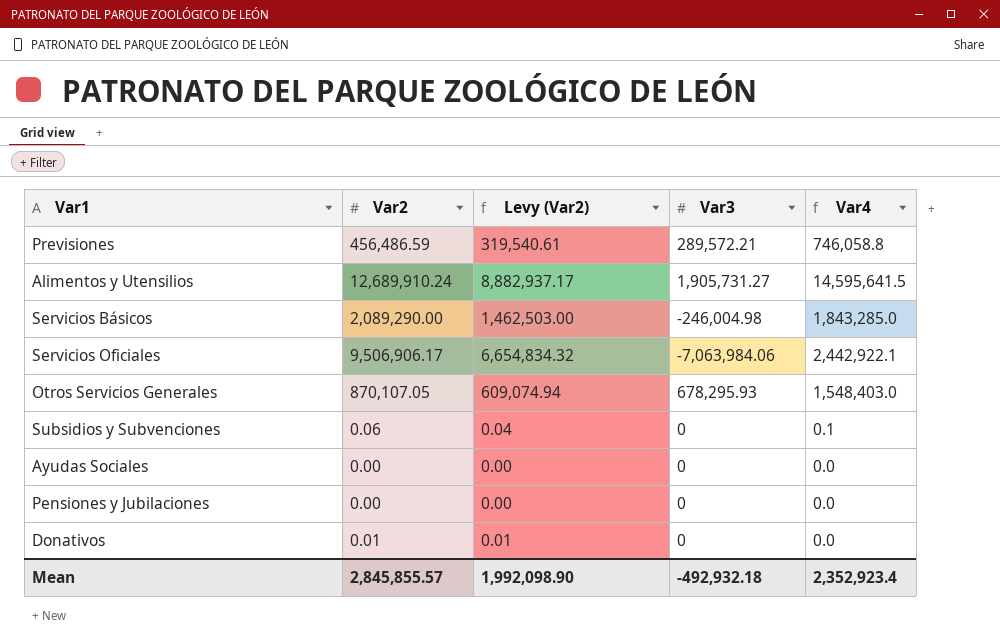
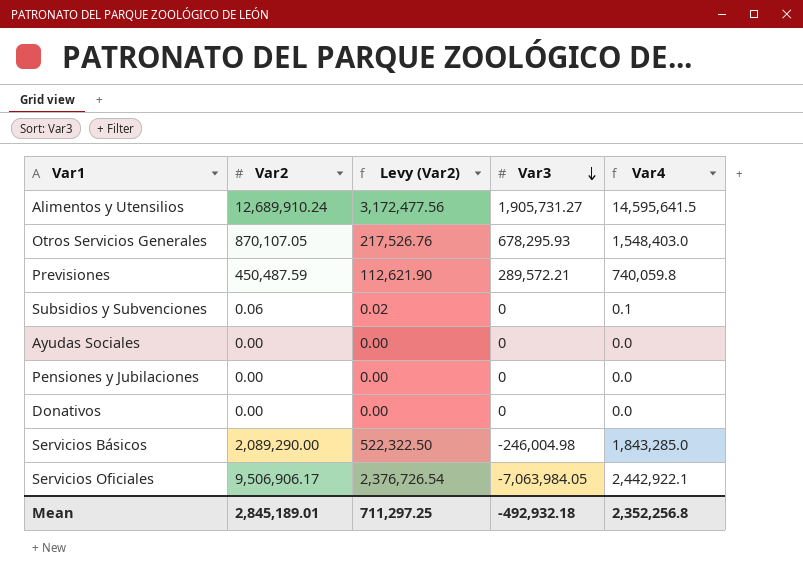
row order: none -> Var3 descending
column Levy (Var2) | formula: [Var2] * 0.7 -> [Var2] * 0.25
Previsiones | Var2: 456,486.59 -> 450,487.59
Previsiones | Var4: 746,058.8 -> 740,059.8
Donativos | Var2: 0.01 -> 0.00
Servicios Oficiales | Var3: -7,063,984.06 -> -7,063,984.05
Mean | Var2: 2,845,855.57 -> 2,845,189.01
Mean | Levy (Var2): 1,992,098.90 -> 711,297.25
Mean | Var4: 2,352,923.4 -> 2,352,256.8

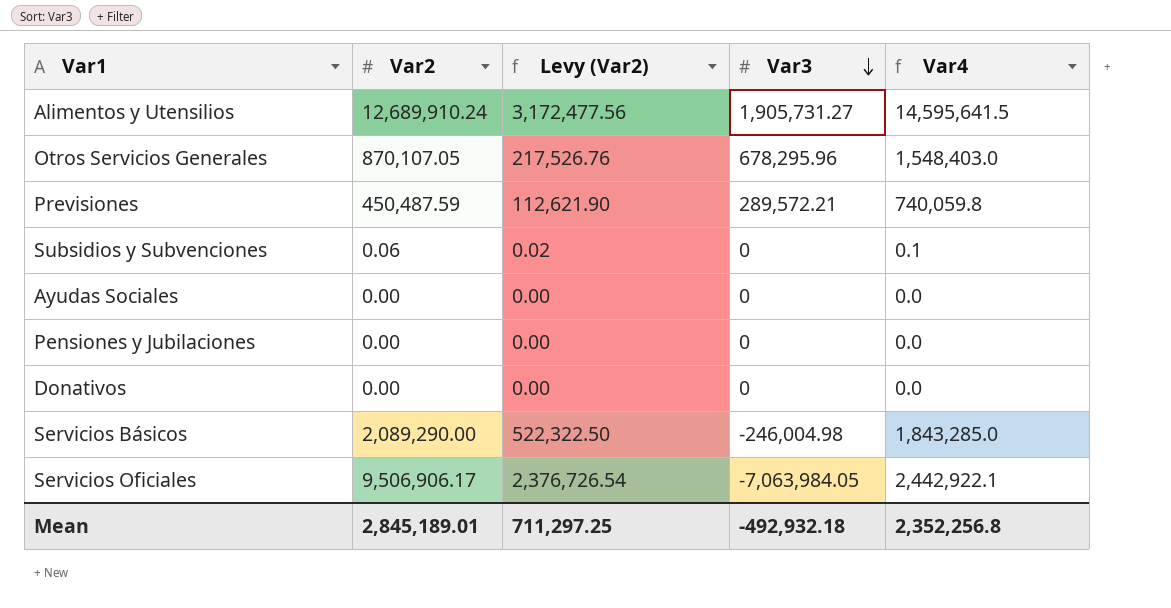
Otros Servicios Generales | Var3: 678,295.93 -> 678,295.96

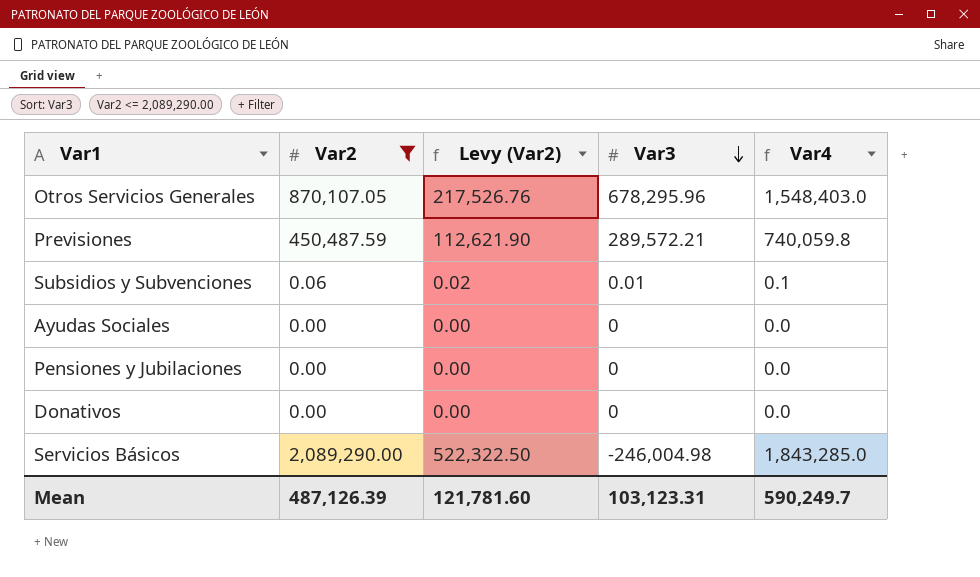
filter: none -> Var2 <= 2,089,290.00
Subsidios y Subvenciones | Var3: 0 -> 0.01
Mean | Var2: 2,845,189.01 -> 487,126.39
Mean | Levy (Var2): 711,297.25 -> 121,781.60
Mean | Var3: -492,932.18 -> 103,123.31
Mean | Var4: 2,352,256.8 -> 590,249.7

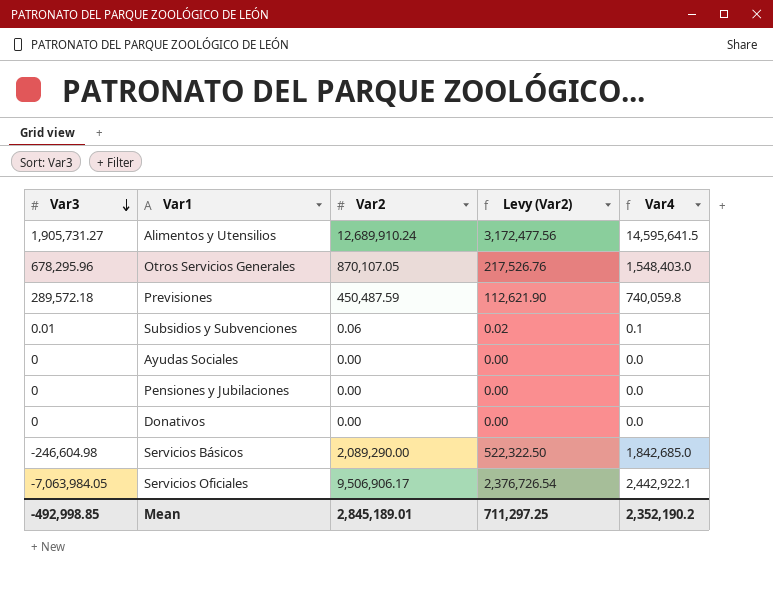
filter: Var2 <= 2,089,290.00 -> none
column Var3 | position: 4 -> 1
Previsiones | Var3: 289,572.21 -> 289,572.18
Servicios Básicos | Var3: -246,004.98 -> -246,604.98
Servicios Básicos | Var4: 1,843,285.0 -> 1,842,685.0
Mean | Var3: 103,123.31 -> -492,998.85
Mean | Var2: 487,126.39 -> 2,845,189.01
Mean | Levy (Var2): 121,781.60 -> 711,297.25
Mean | Var4: 590,249.7 -> 2,352,190.2

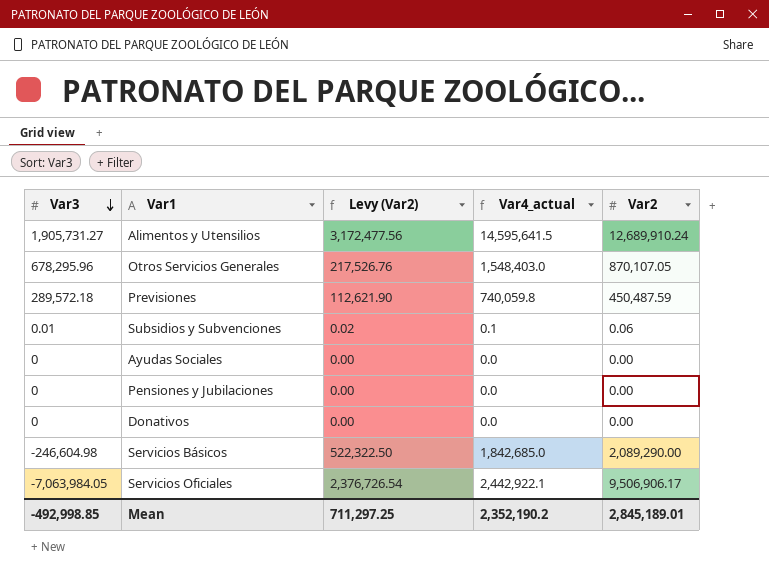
column name: Var4 -> Var4_actual
column Var2 | position: 3 -> 5

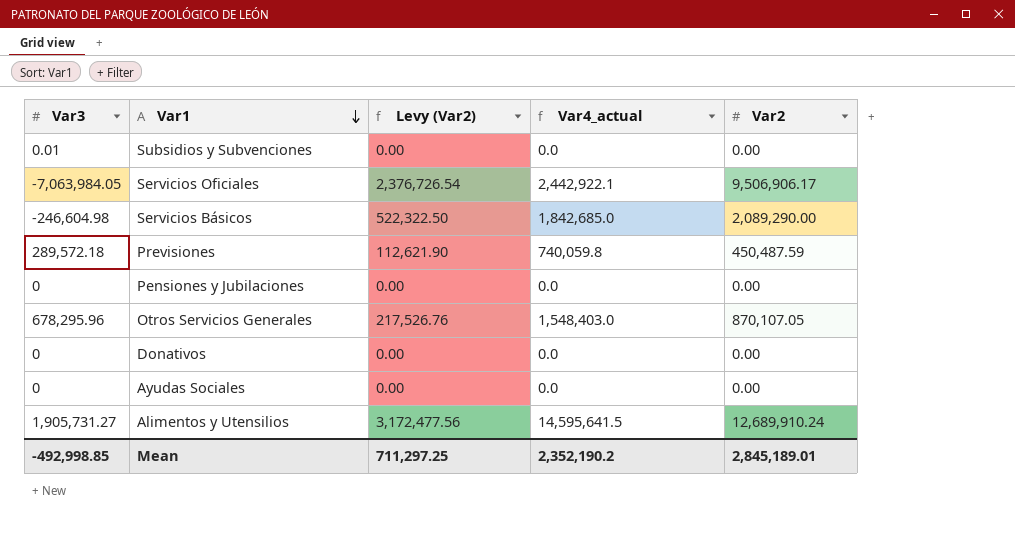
row order: Var3 descending -> Var1 descending
Subsidios y Subvenciones | Levy (Var2): 0.02 -> 0.00
Subsidios y Subvenciones | Var4_actual: 0.1 -> 0.0
Subsidios y Subvenciones | Var2: 0.06 -> 0.00

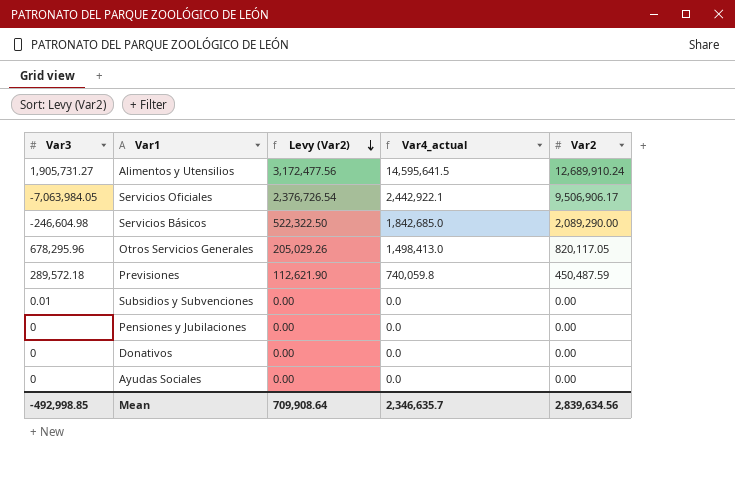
row order: Var1 descending -> Levy (Var2) descending
Otros Servicios Generales | Levy (Var2): 217,526.76 -> 205,029.26
Otros Servicios Generales | Var4_actual: 1,548,403.0 -> 1,498,413.0
Otros Servicios Generales | Var2: 870,107.05 -> 820,117.05
Mean | Levy (Var2): 711,297.25 -> 709,908.64
Mean | Var4_actual: 2,352,190.2 -> 2,346,635.7
Mean | Var2: 2,845,189.01 -> 2,839,634.56

